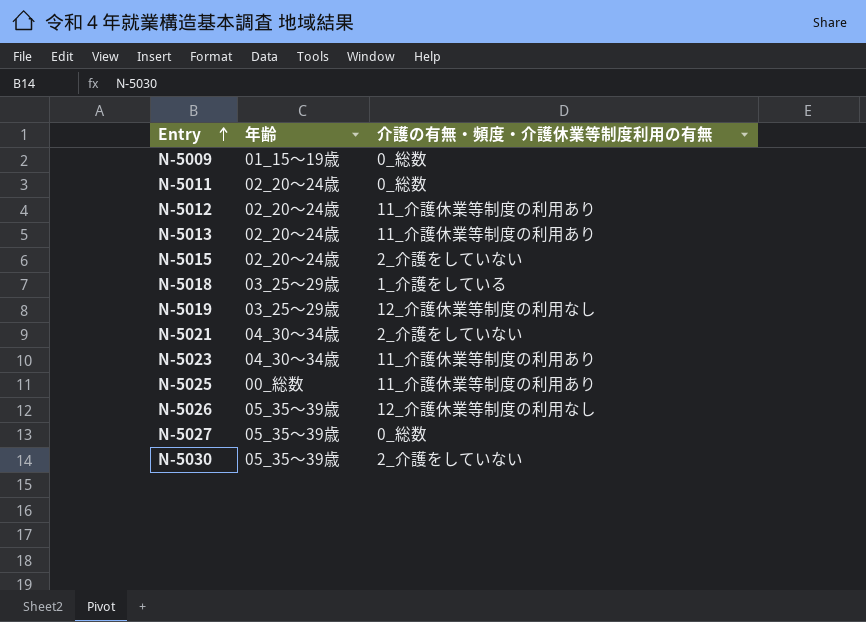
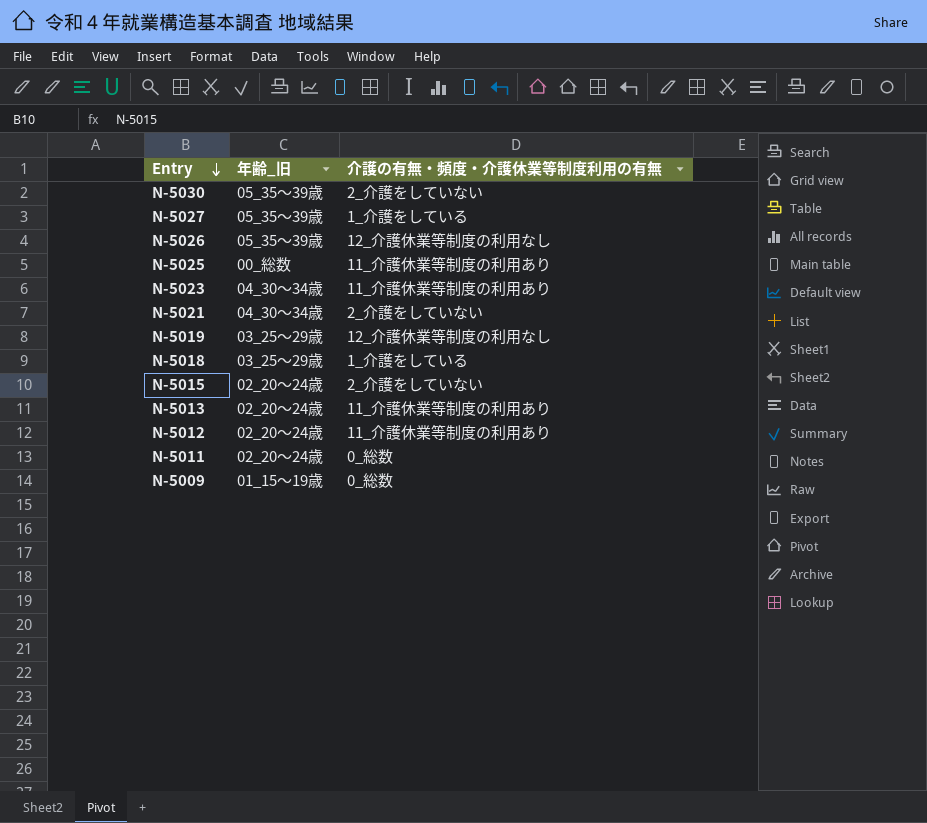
row order: Entry ascending -> Entry descending
column name: 年齢 -> 年齢_旧
N-5027 | 介護の有無・頻度・介護休業等制度利用の有無: 0_総数 -> 1_介護をしている

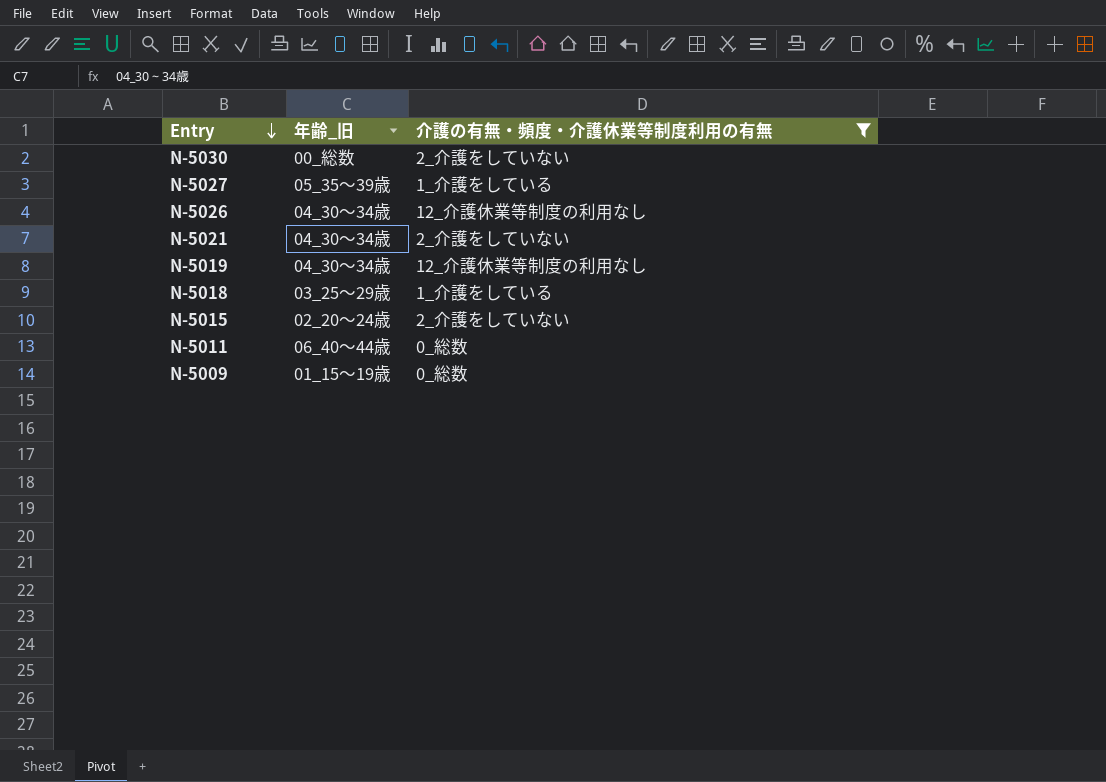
filter: none -> 介護の有無・頻度・介護休業等制度利用の有無 != 11_介護休業等制度の利用あり
N-5030 | 年齢_旧: 05_35～39歳 -> 00_総数
N-5026 | 年齢_旧: 05_35～39歳 -> 04_30～34歳
N-5019 | 年齢_旧: 03_25～29歳 -> 04_30～34歳
N-5011 | 年齢_旧: 02_20～24歳 -> 06_40～44歳

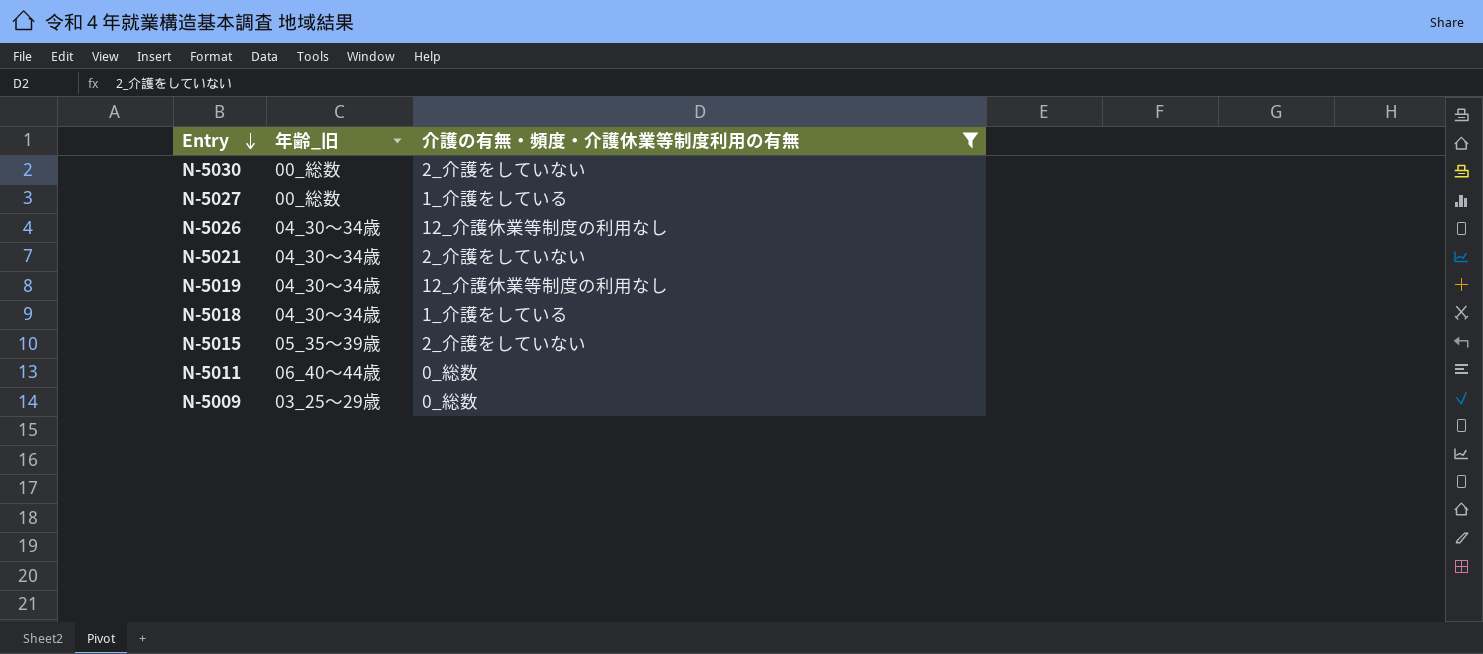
N-5027 | 年齢_旧: 05_35～39歳 -> 00_総数
N-5018 | 年齢_旧: 03_25～29歳 -> 04_30～34歳
N-5015 | 年齢_旧: 02_20～24歳 -> 05_35～39歳
N-5009 | 年齢_旧: 01_15～19歳 -> 03_25～29歳

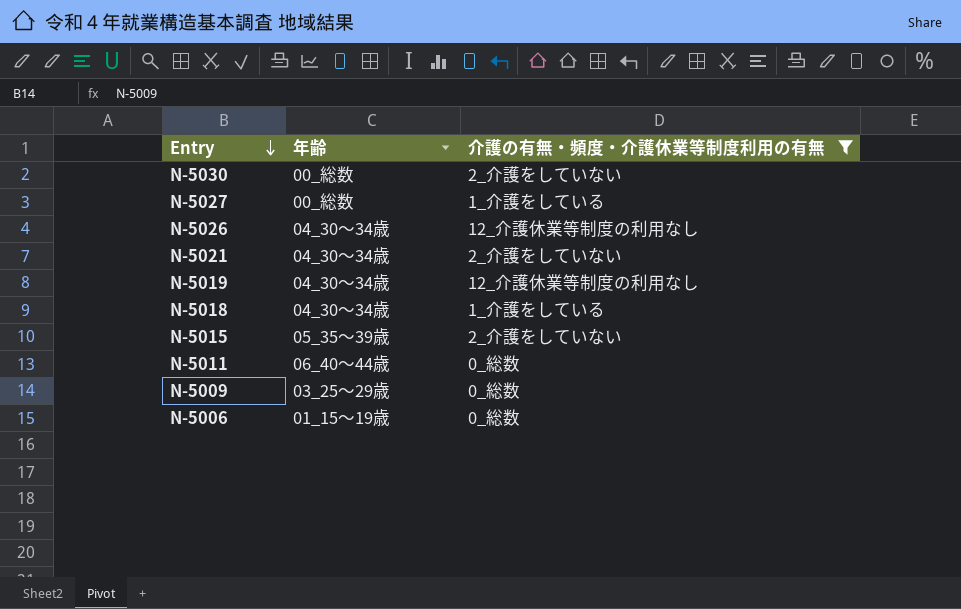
column name: 年齢_旧 -> 年齢
row N-5006: none -> 01_15～19歳 | 0_総数

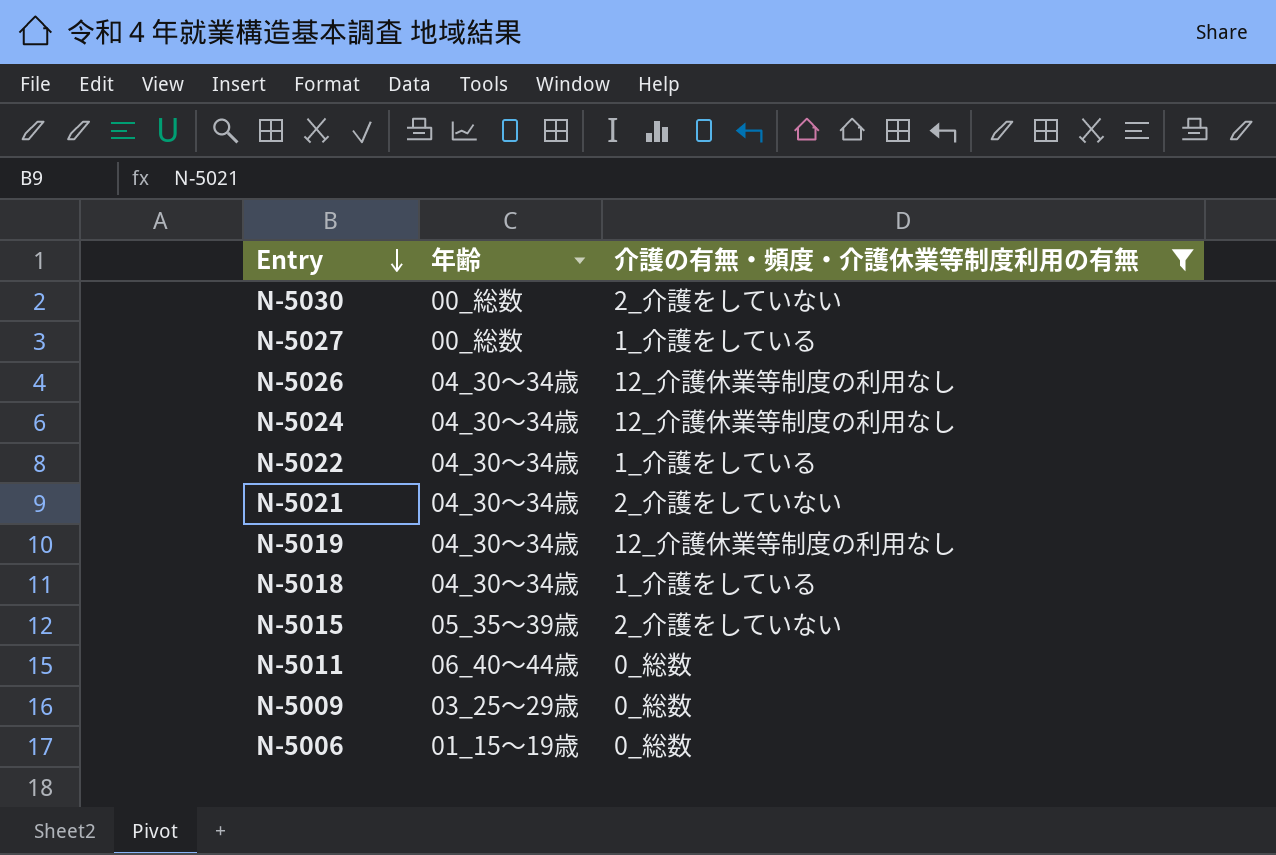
row N-5024: none -> 04_30～34歳 | 12_介護休業等制度の利用なし
row N-5022: none -> 04_30～34歳 | 1_介護をしている

